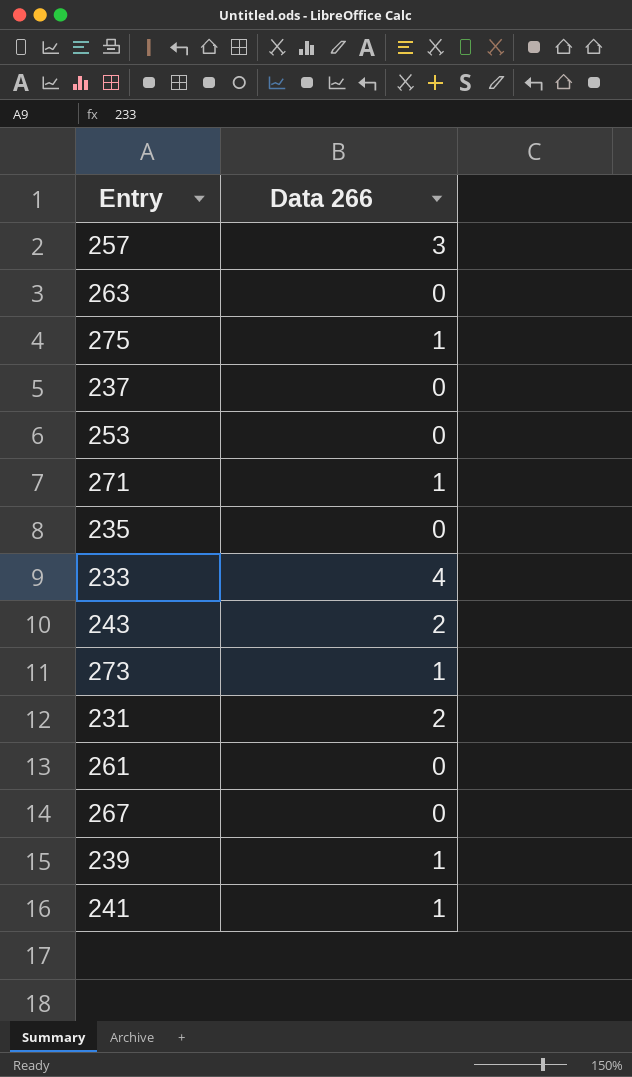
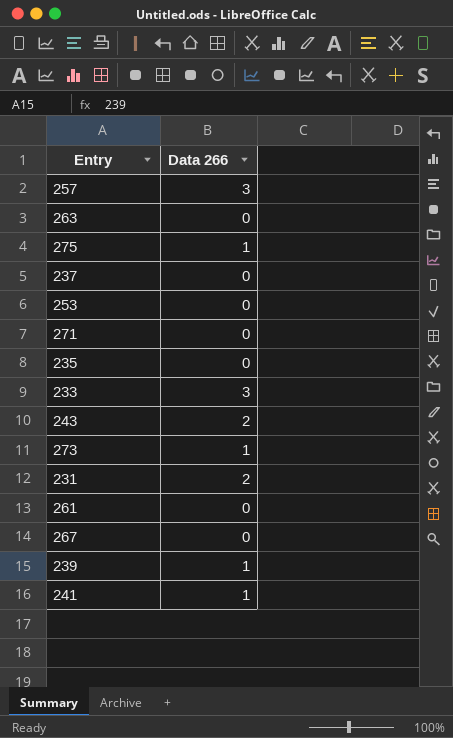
271 | Data 266: 1 -> 0
233 | Data 266: 4 -> 3

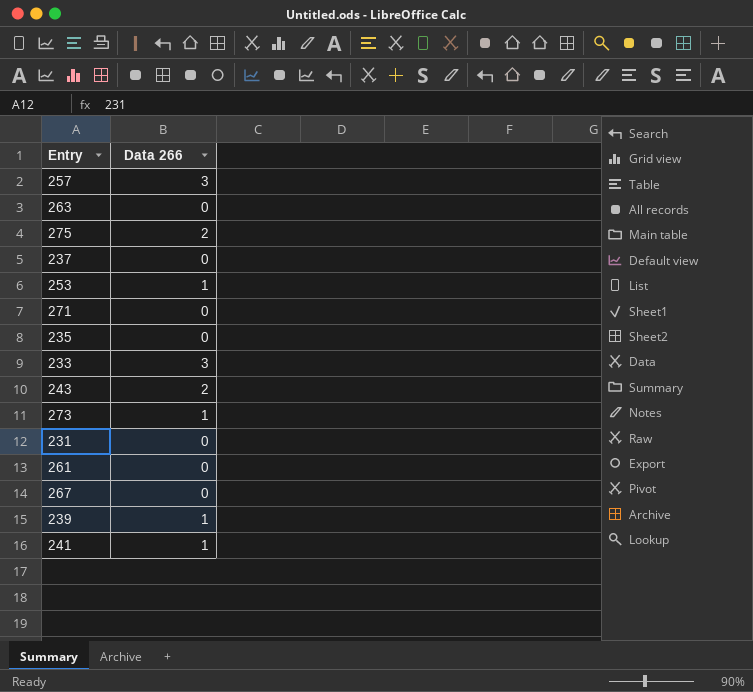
275 | Data 266: 1 -> 2
253 | Data 266: 0 -> 1
231 | Data 266: 2 -> 0

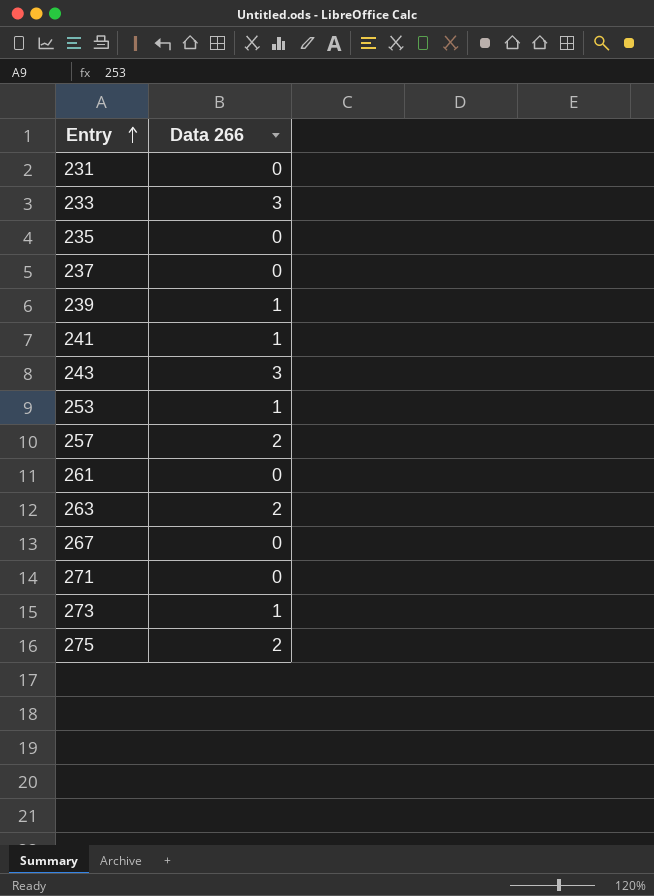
row order: none -> Entry ascending
243 | Data 266: 2 -> 3
257 | Data 266: 3 -> 2
263 | Data 266: 0 -> 2

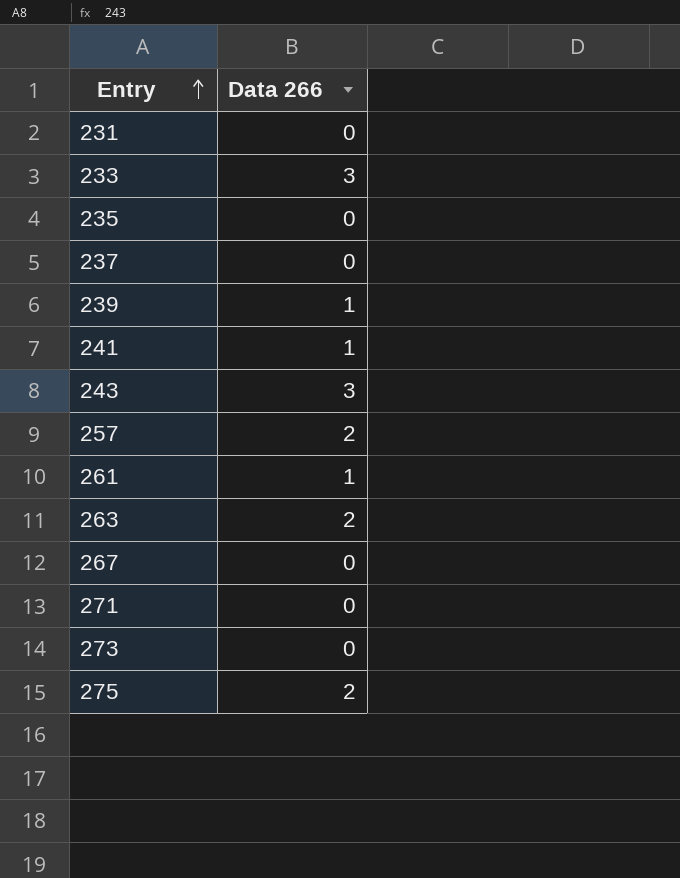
row 253: 1 -> none
261 | Data 266: 0 -> 1
273 | Data 266: 1 -> 0

